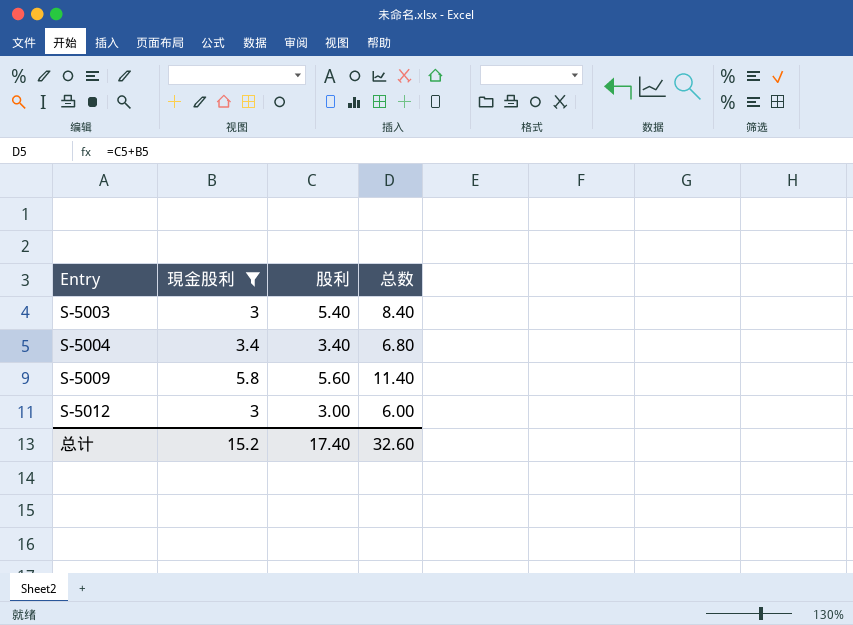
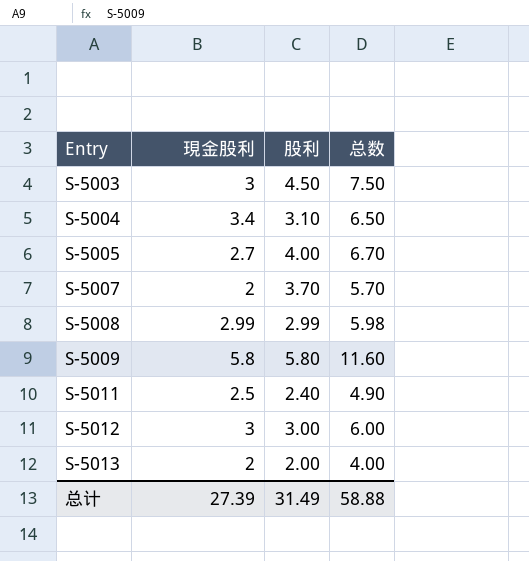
filter: 現金股利 >= 3 -> none
S-5003 | 股利: 5.40 -> 4.50
S-5003 | 总数: 8.40 -> 7.50
S-5004 | 股利: 3.40 -> 3.10
S-5004 | 总数: 6.80 -> 6.50
S-5009 | 股利: 5.60 -> 5.80
S-5009 | 总数: 11.40 -> 11.60
总计 | 現金股利: 15.2 -> 27.39
总计 | 股利: 17.40 -> 31.49
总计 | 总数: 32.60 -> 58.88

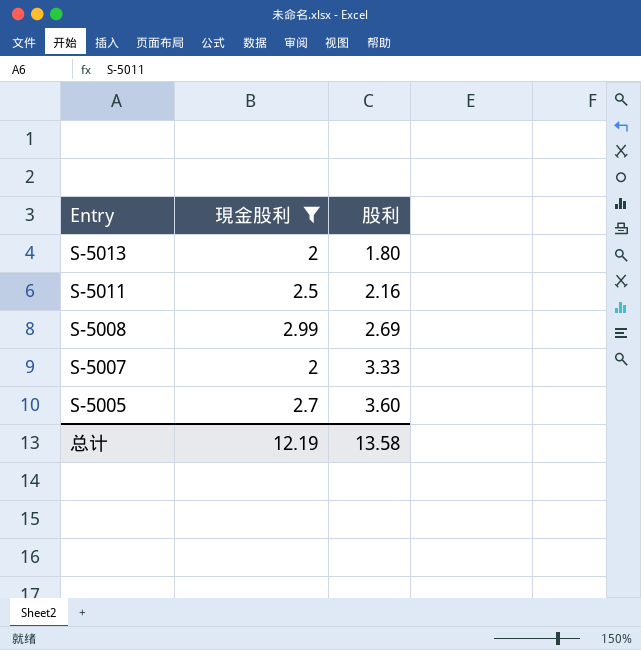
filter: none -> 現金股利 <= 2.99
row order: Entry ascending -> Entry descending
column 总数 | formula: [現金股利] + [股利] -> none
S-5013 | 股利: 2.00 -> 1.80
S-5011 | 股利: 2.40 -> 2.16
S-5008 | 股利: 2.99 -> 2.69
S-5007 | 股利: 3.70 -> 3.33
S-5005 | 股利: 4.00 -> 3.60
总计 | 現金股利: 27.39 -> 12.19
总计 | 股利: 31.49 -> 13.58

